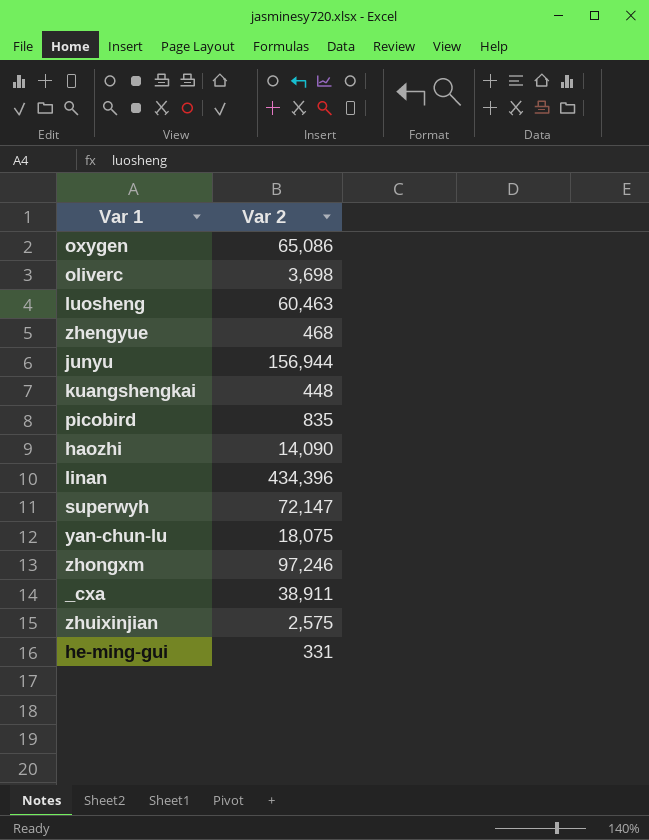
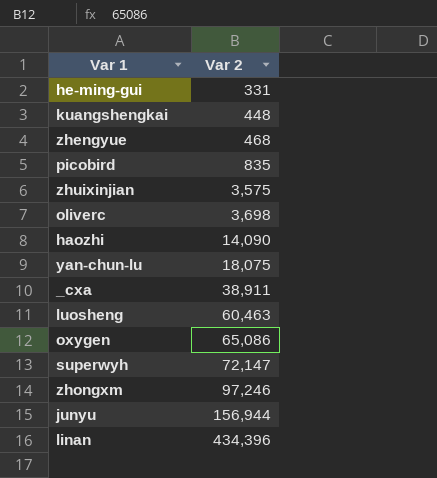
row order: none -> Var 2 ascending
zhuixinjian | Var 2: 2,575 -> 3,575

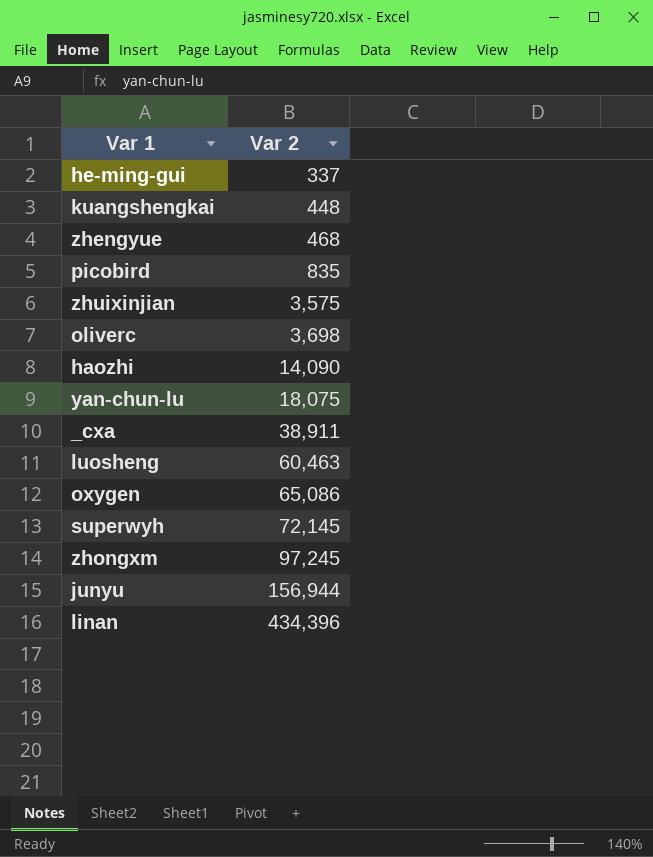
he-ming-gui | Var 2: 331 -> 337
superwyh | Var 2: 72,147 -> 72,145
zhongxm | Var 2: 97,246 -> 97,245

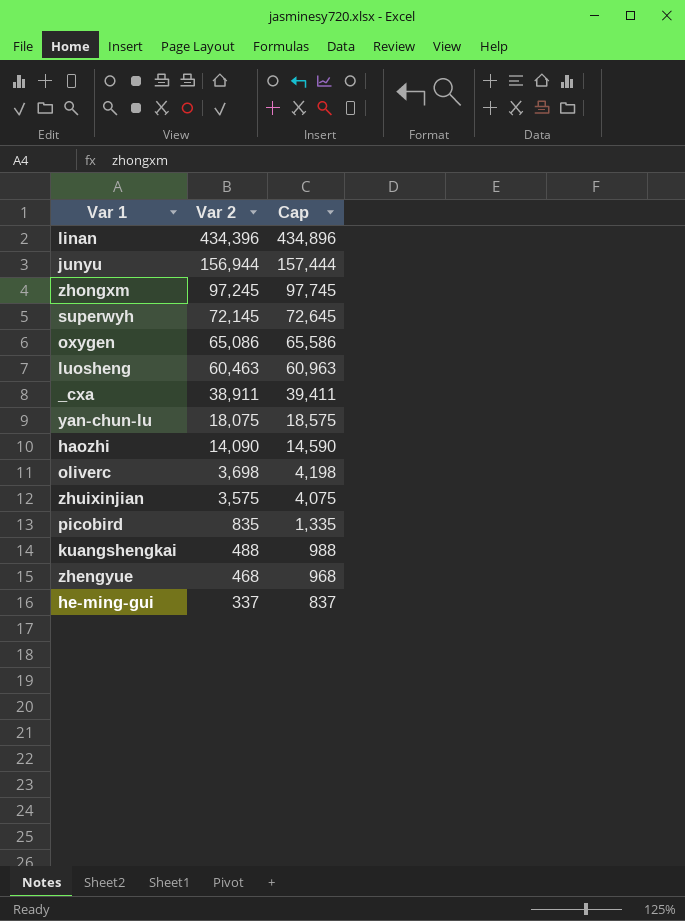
row order: Var 2 ascending -> Var 2 descending
column Cap | formula: none -> [Var 2] + 500
kuangshengkai | Var 2: 448 -> 488

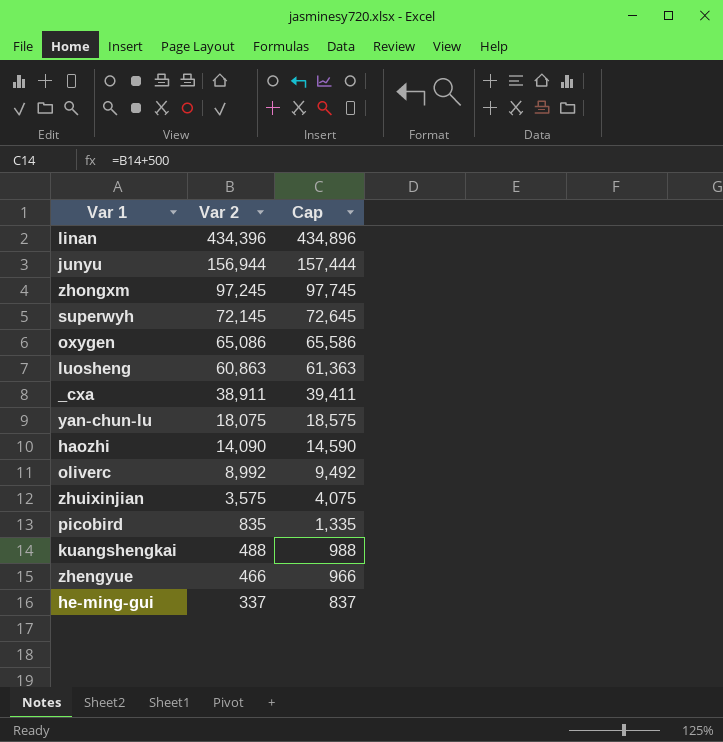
luosheng | Var 2: 60,463 -> 60,863
luosheng | Cap: 60,963 -> 61,363
oliverc | Var 2: 3,698 -> 8,992
oliverc | Cap: 4,198 -> 9,492
zhengyue | Var 2: 468 -> 466
zhengyue | Cap: 968 -> 966

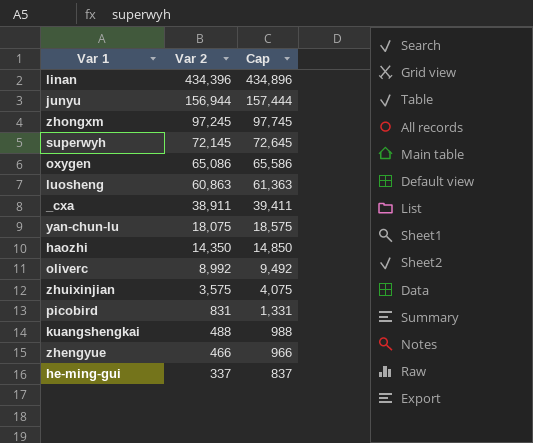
haozhi | Var 2: 14,090 -> 14,350
haozhi | Cap: 14,590 -> 14,850
picobird | Var 2: 835 -> 831
picobird | Cap: 1,335 -> 1,331

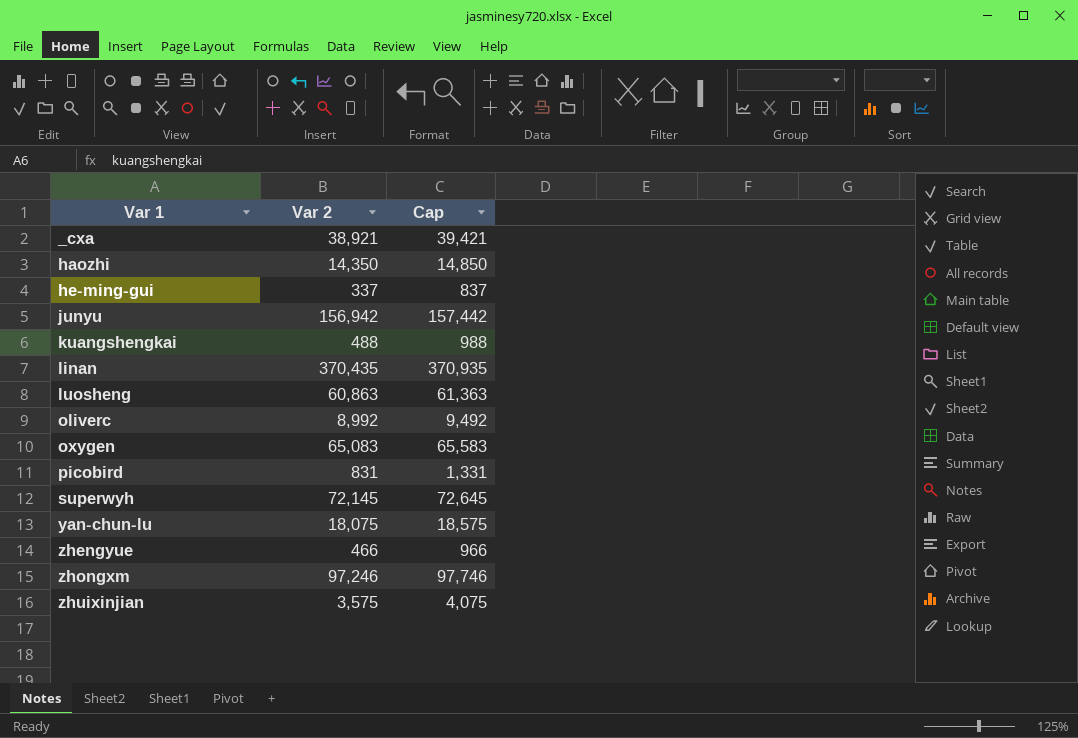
row order: Var 2 descending -> Var 1 ascending
_cxa | Var 2: 38,911 -> 38,921
_cxa | Cap: 39,411 -> 39,421
junyu | Var 2: 156,944 -> 156,942
junyu | Cap: 157,444 -> 157,442
linan | Var 2: 434,396 -> 370,435
linan | Cap: 434,896 -> 370,935
oxygen | Var 2: 65,086 -> 65,083
oxygen | Cap: 65,586 -> 65,583
zhongxm | Var 2: 97,245 -> 97,246
zhongxm | Cap: 97,745 -> 97,746

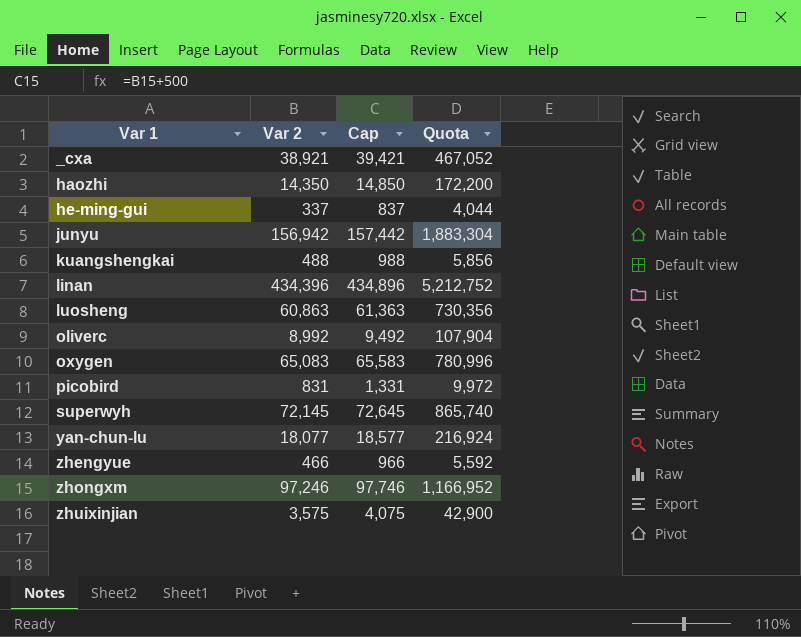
column Quota | formula: none -> [Var 2] * 12
linan | Var 2: 370,435 -> 434,396
linan | Cap: 370,935 -> 434,896
yan-chun-lu | Var 2: 18,075 -> 18,077
yan-chun-lu | Cap: 18,575 -> 18,577

